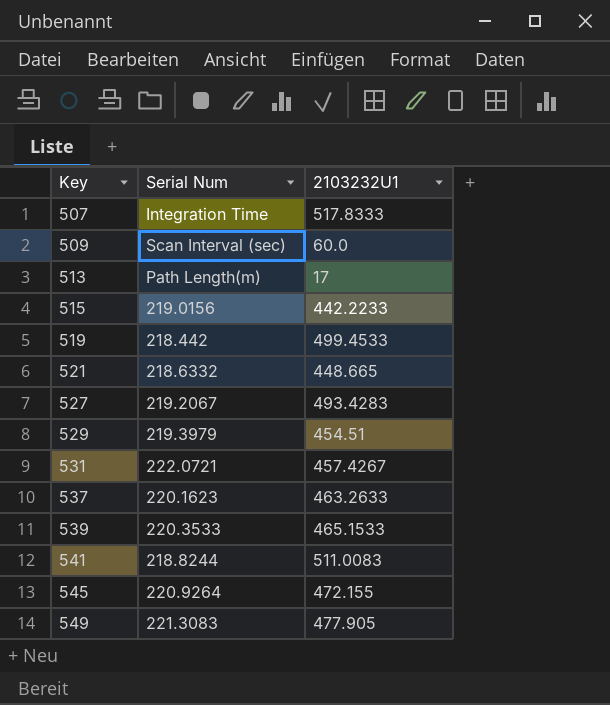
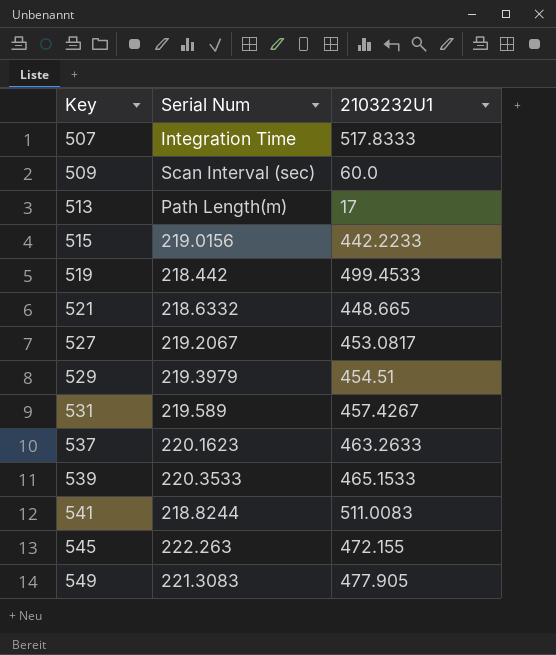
527 | 2103232U1: 493.4283 -> 453.0817
531 | Serial Num: 222.0721 -> 219.589
545 | Serial Num: 220.9264 -> 222.263

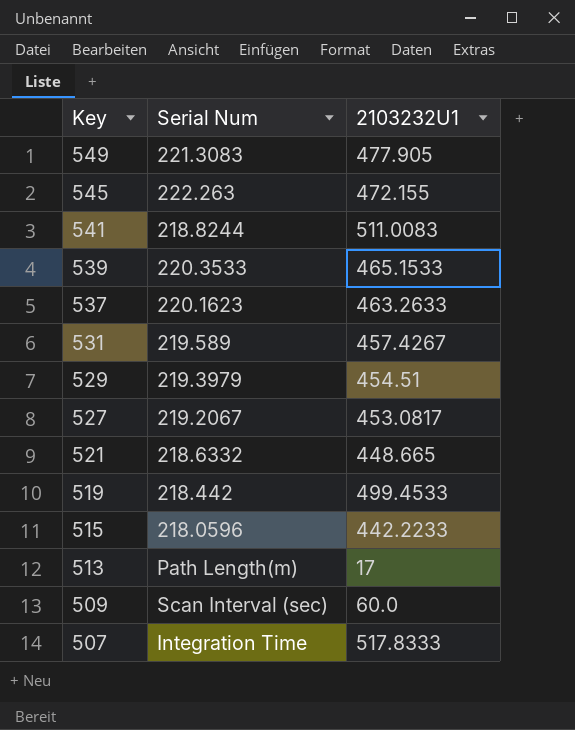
row order: Key ascending -> Key descending
515 | Serial Num: 219.0156 -> 218.0596

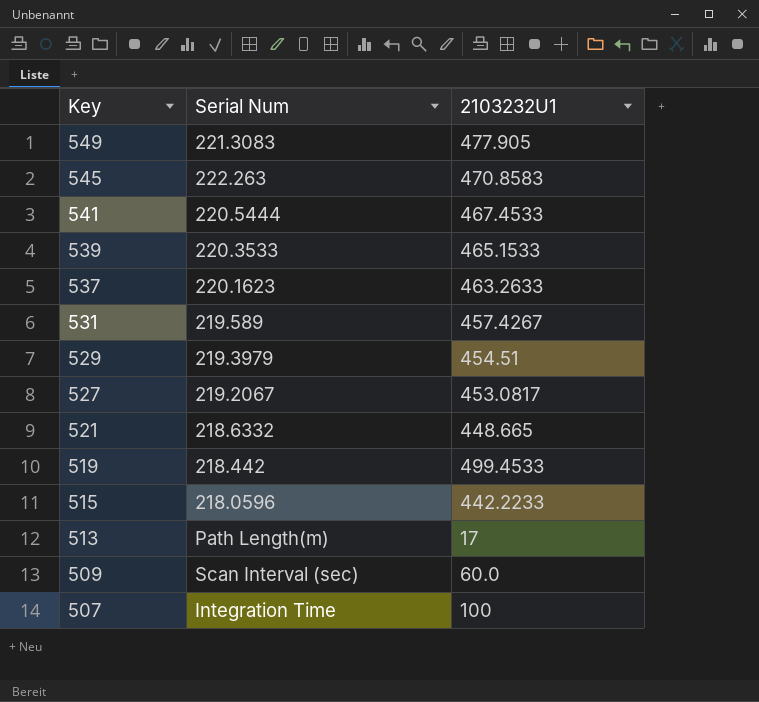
545 | 2103232U1: 472.155 -> 470.8583
541 | Serial Num: 218.8244 -> 220.5444
541 | 2103232U1: 511.0083 -> 467.4533
507 | 2103232U1: 517.8333 -> 100

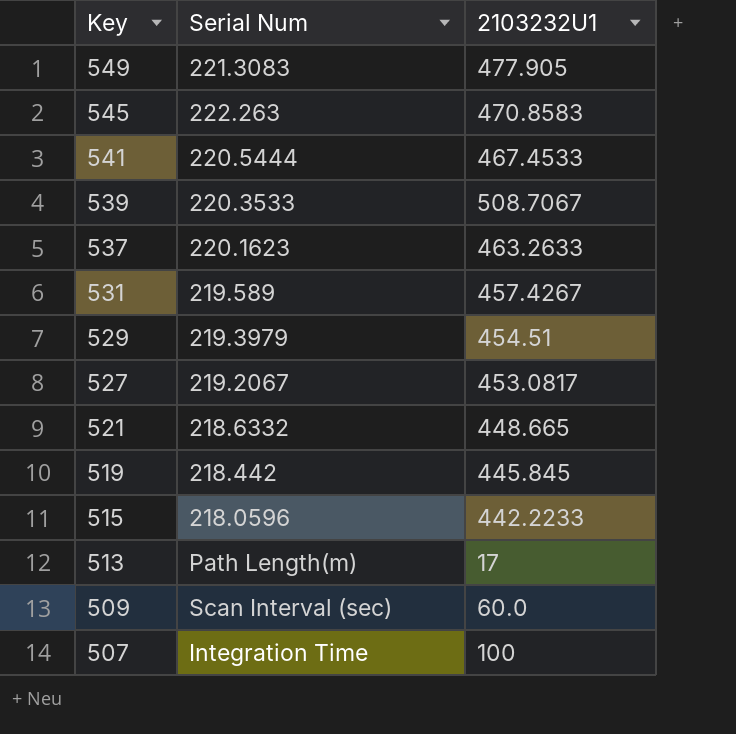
539 | 2103232U1: 465.1533 -> 508.7067
519 | 2103232U1: 499.4533 -> 445.845

